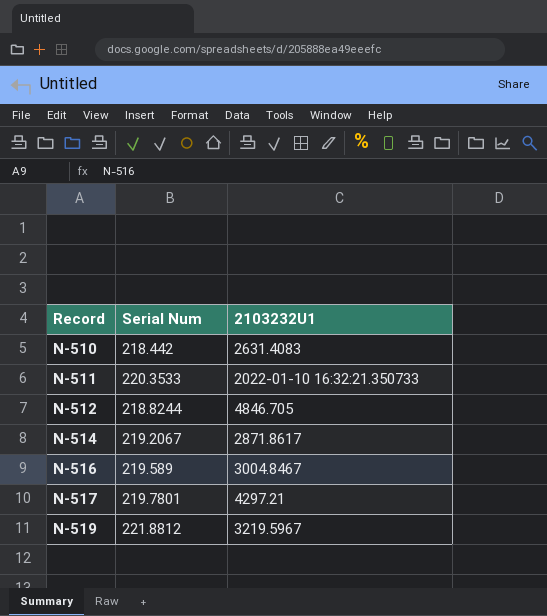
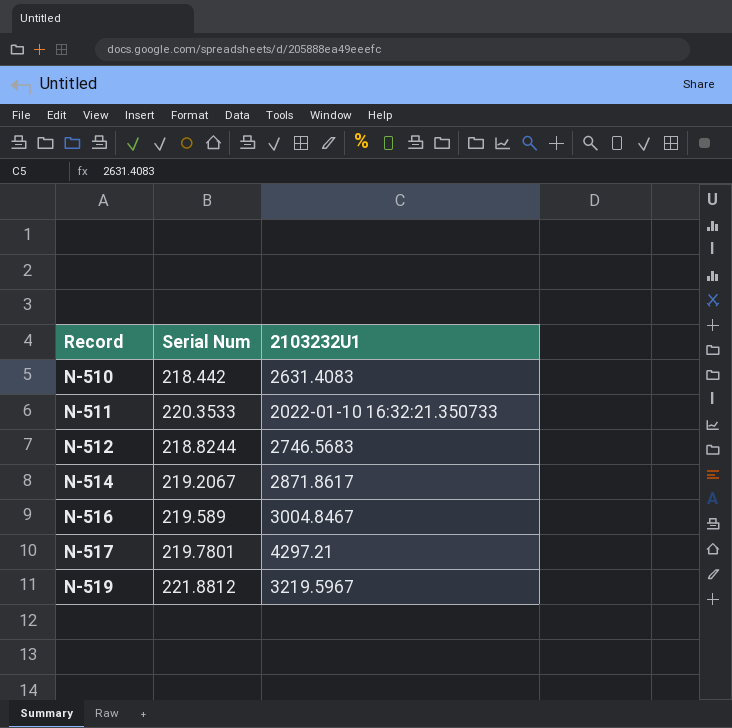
N-512 | 2103232U1: 4846.705 -> 2746.5683

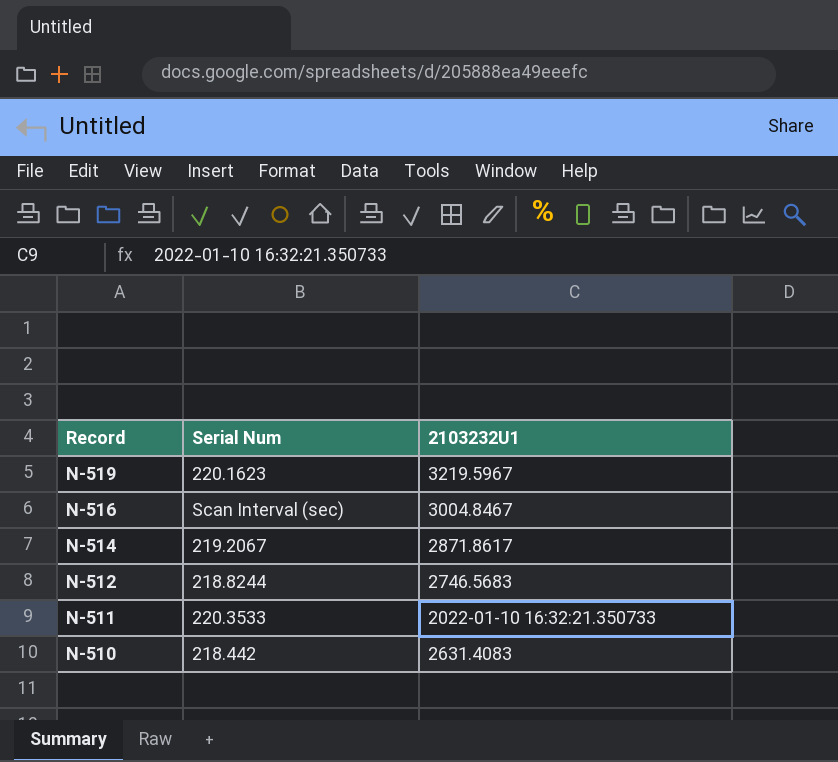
row order: Record ascending -> Record descending
row N-517: 219.7801 | 4297.21 -> none
N-519 | Serial Num: 221.8812 -> 220.1623
N-516 | Serial Num: 219.589 -> Scan Interval (sec)

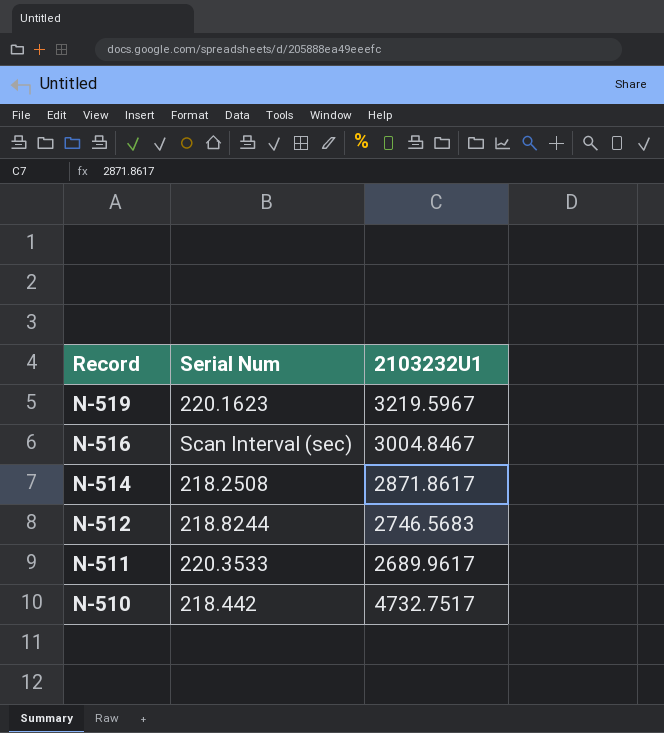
N-514 | Serial Num: 219.2067 -> 218.2508
N-511 | 2103232U1: 2022-01-10 16:32:21.350733 -> 2689.9617
N-510 | 2103232U1: 2631.4083 -> 4732.7517

